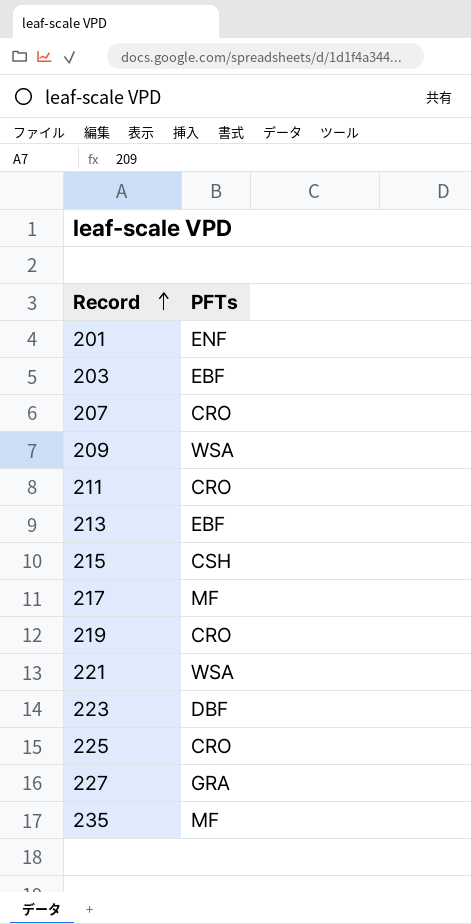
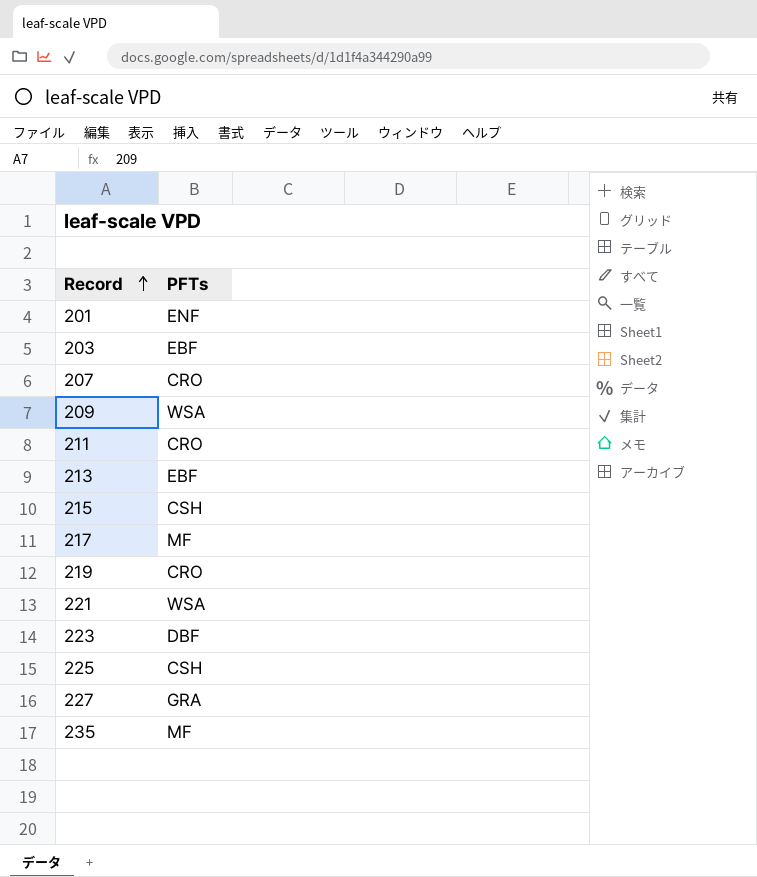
225 | PFTs: CRO -> CSH

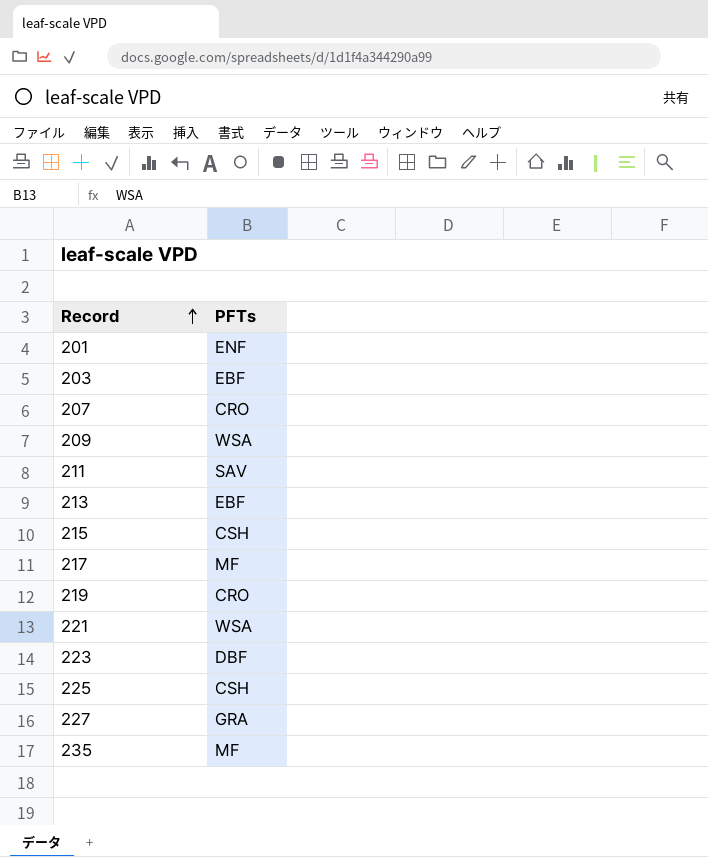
211 | PFTs: CRO -> SAV

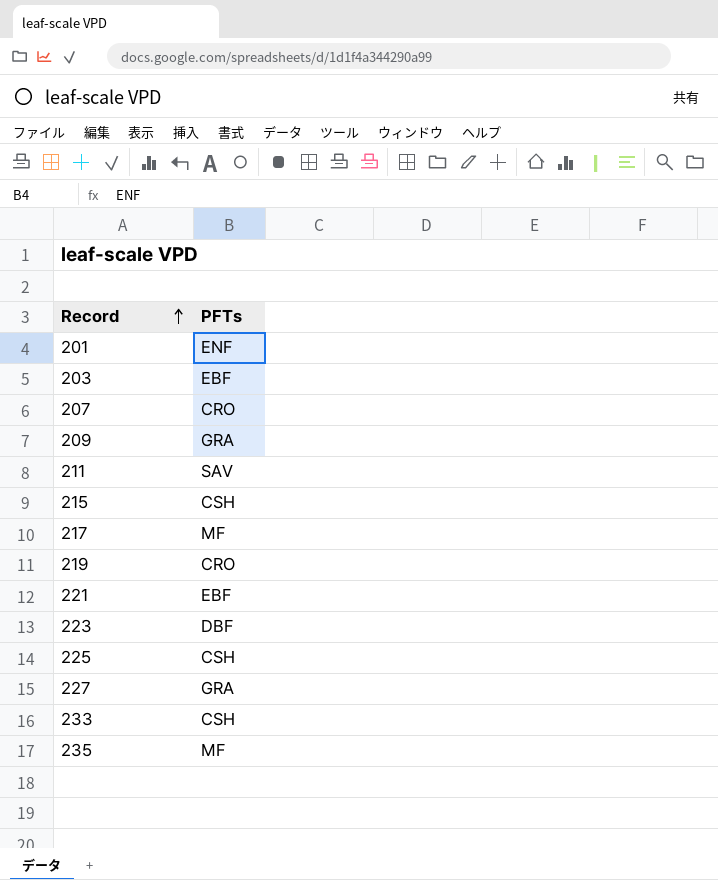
row 213: EBF -> none
209 | PFTs: WSA -> GRA
221 | PFTs: WSA -> EBF
row 233: none -> CSH

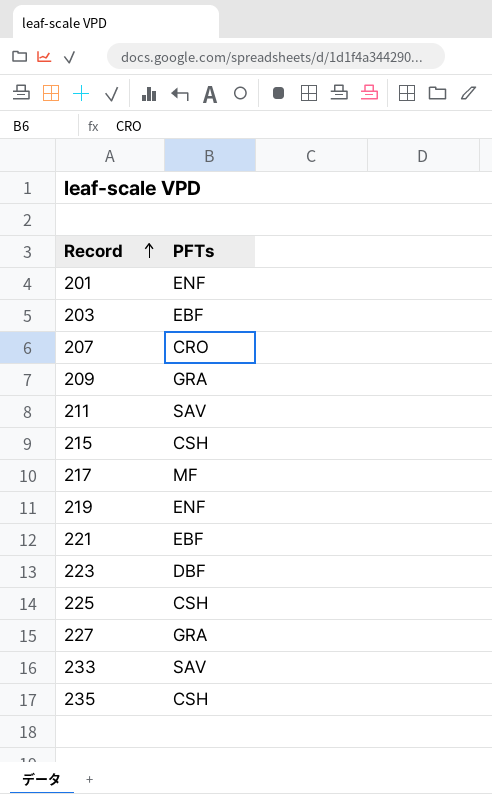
219 | PFTs: CRO -> ENF
233 | PFTs: CSH -> SAV
235 | PFTs: MF -> CSH

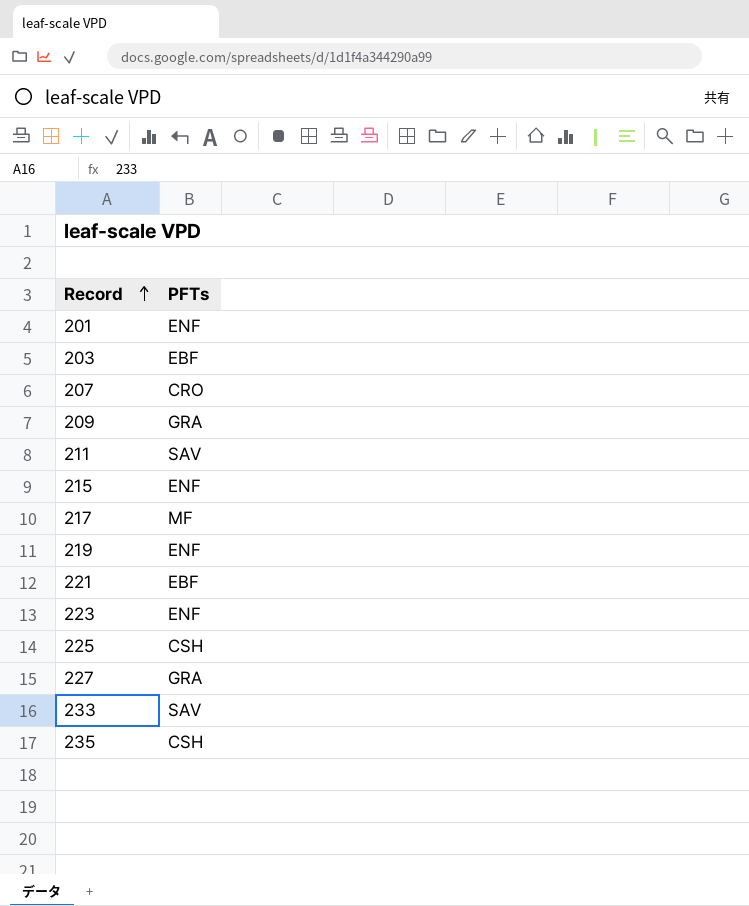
215 | PFTs: CSH -> ENF
223 | PFTs: DBF -> ENF

